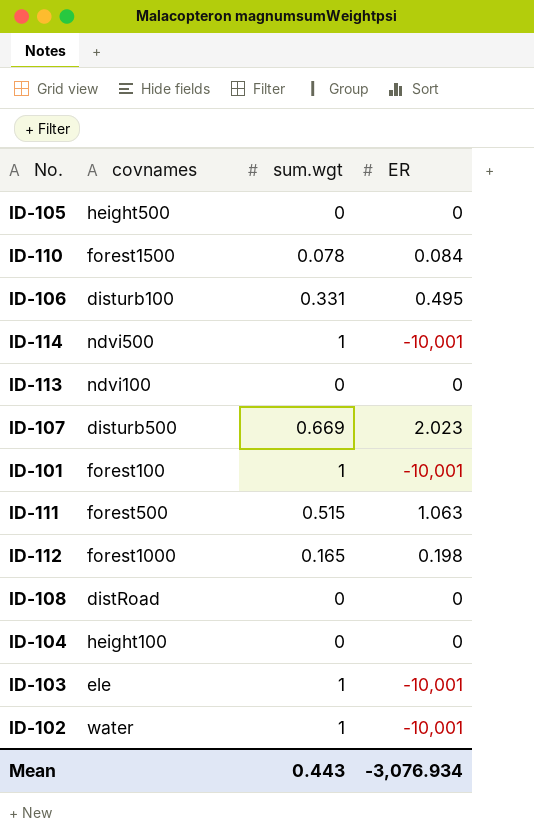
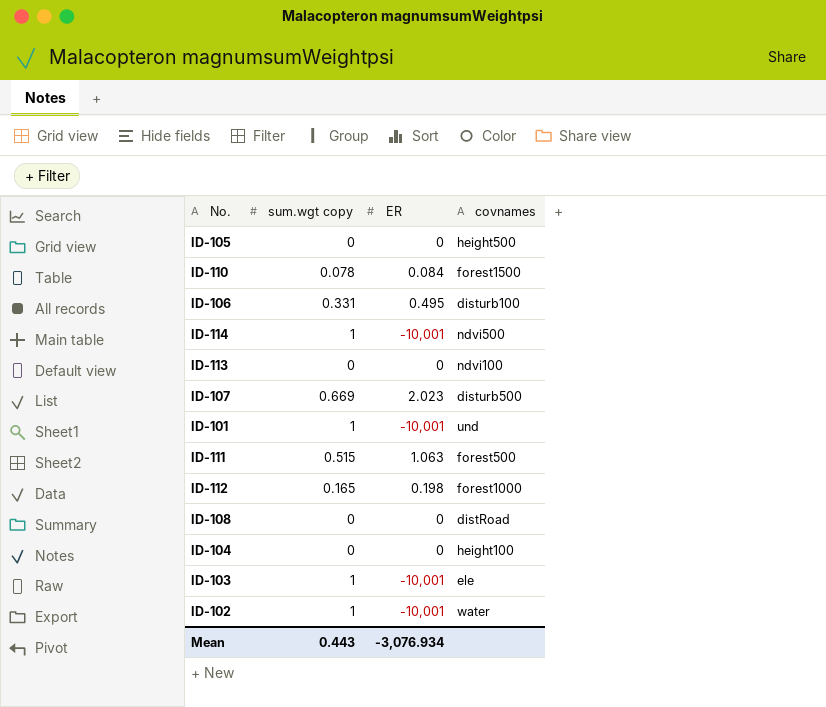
column name: sum.wgt -> sum.wgt copy
column covnames | position: 2 -> 4
ID-101 | covnames: forest100 -> und

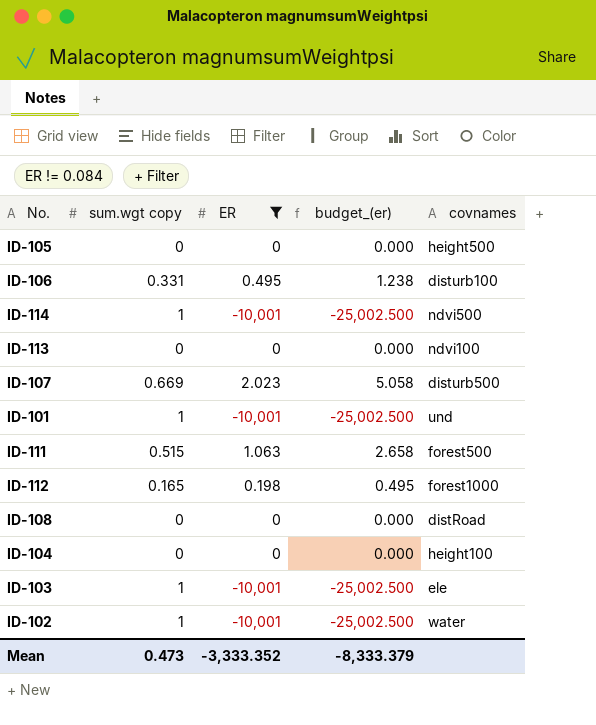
filter: none -> ER != 0.084
column budget_(er) | formula: none -> [ER] * 2.5
Mean | sum.wgt copy: 0.443 -> 0.473
Mean | ER: -3,076.934 -> -3,333.352

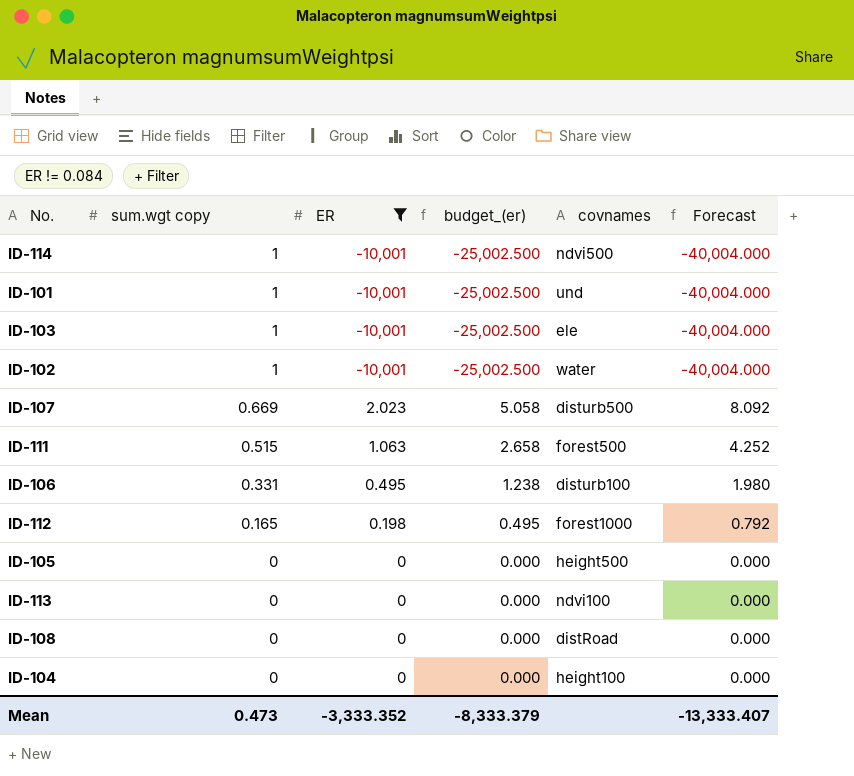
row order: none -> sum.wgt copy descending
column Forecast | formula: none -> [ER] * 4

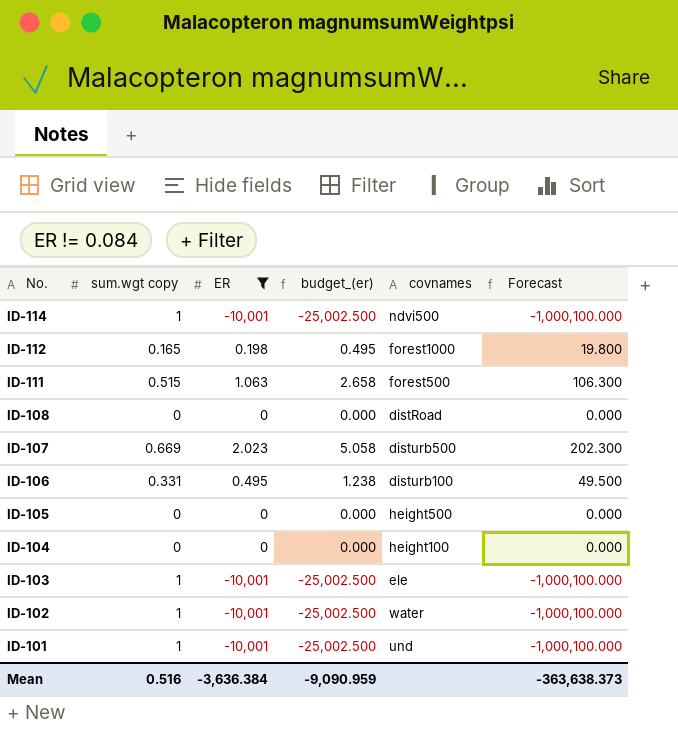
row order: sum.wgt copy descending -> No. descending
column Forecast | formula: [ER] * 4 -> [ER] * 100
row ID-113: 0 | 0 | 0.000 | ndvi100 | 0.000 -> none
Mean | sum.wgt copy: 0.473 -> 0.516
Mean | ER: -3,333.352 -> -3,636.384
Mean | budget_(er): -8,333.379 -> -9,090.959
Mean | Forecast: -13,333.407 -> -363,638.373

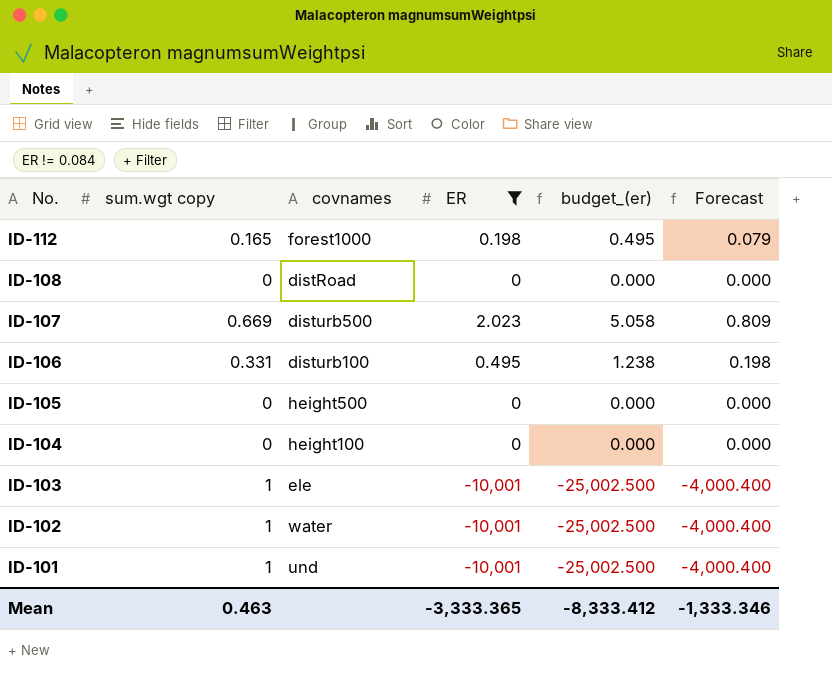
column covnames | position: 5 -> 3
column Forecast | formula: [ER] * 100 -> [ER] * 0.4
row ID-114: 1 | -10,001 | -25,002.500 | ndvi500 | -1,000,100.000 -> none
row ID-111: 0.515 | 1.063 | 2.658 | forest500 | 106.300 -> none
Mean | sum.wgt copy: 0.516 -> 0.463
Mean | ER: -3,636.384 -> -3,333.365
Mean | budget_(er): -9,090.959 -> -8,333.412
Mean | Forecast: -363,638.373 -> -1,333.346

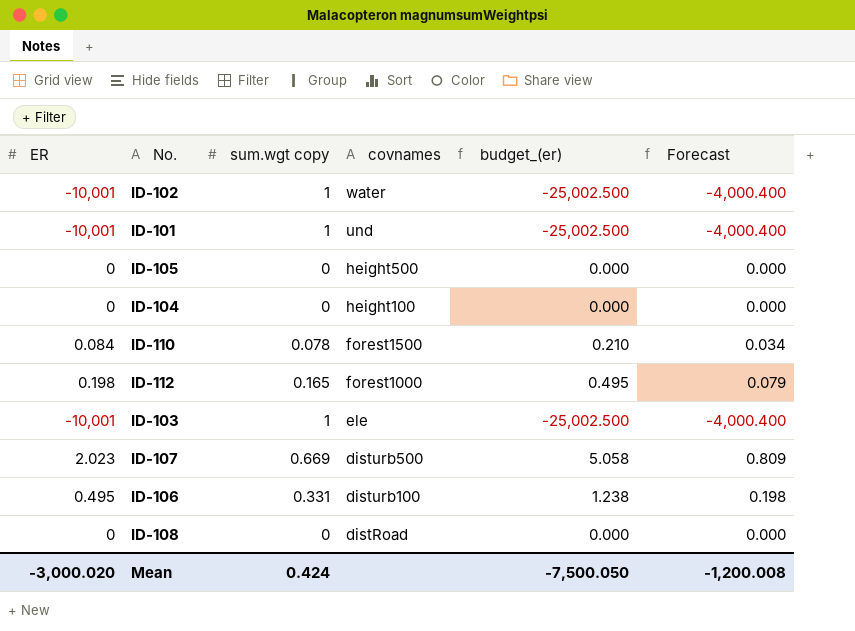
filter: ER != 0.084 -> none
row order: No. descending -> covnames descending
column ER | position: 4 -> 1
Mean | ER: -3,333.365 -> -3,000.020
Mean | sum.wgt copy: 0.463 -> 0.424
Mean | budget_(er): -8,333.412 -> -7,500.050
Mean | Forecast: -1,333.346 -> -1,200.008

